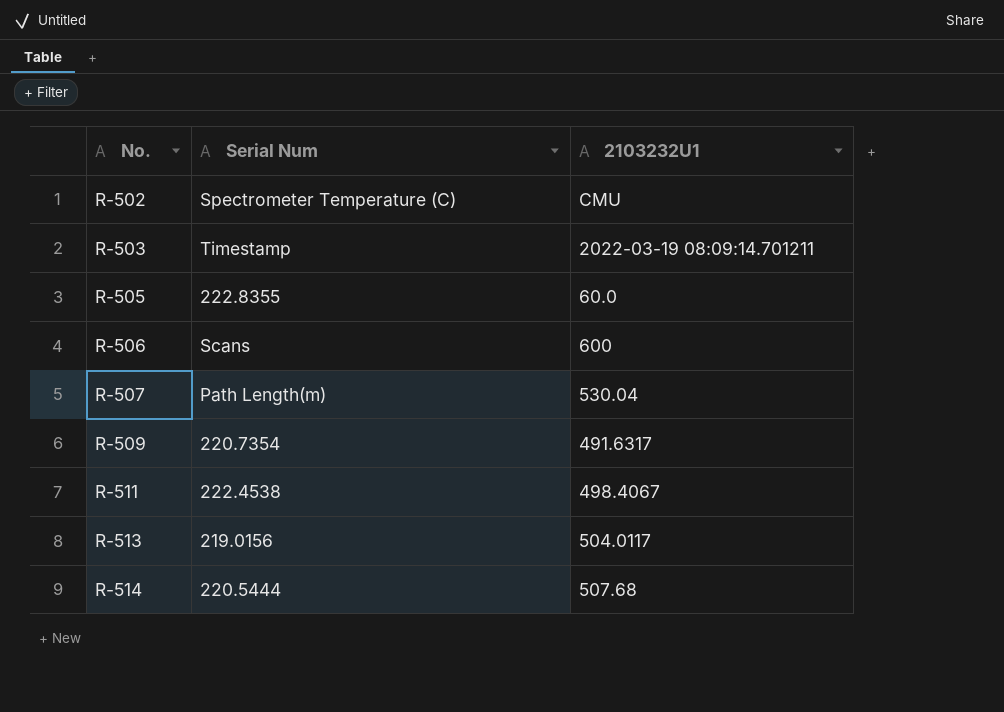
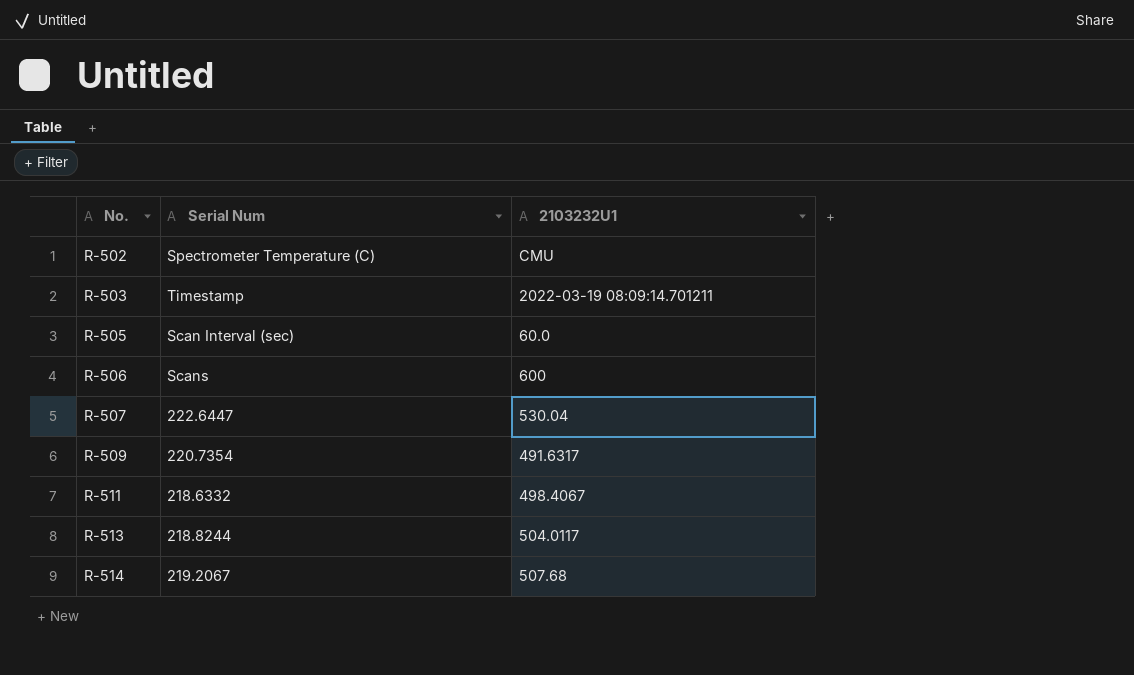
R-505 | Serial Num: 222.8355 -> Scan Interval (sec)
R-507 | Serial Num: Path Length(m) -> 222.6447
R-511 | Serial Num: 222.4538 -> 218.6332
R-513 | Serial Num: 219.0156 -> 218.8244
R-514 | Serial Num: 220.5444 -> 219.2067

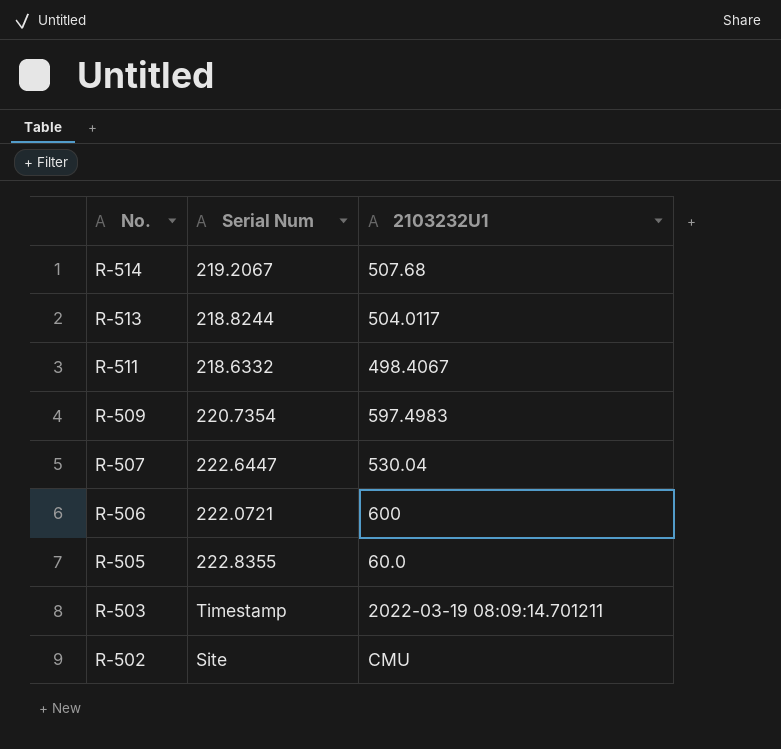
row order: No. ascending -> No. descending
R-509 | 2103232U1: 491.6317 -> 597.4983
R-506 | Serial Num: Scans -> 222.0721
R-505 | Serial Num: Scan Interval (sec) -> 222.8355
R-502 | Serial Num: Spectrometer Temperature (C) -> Site

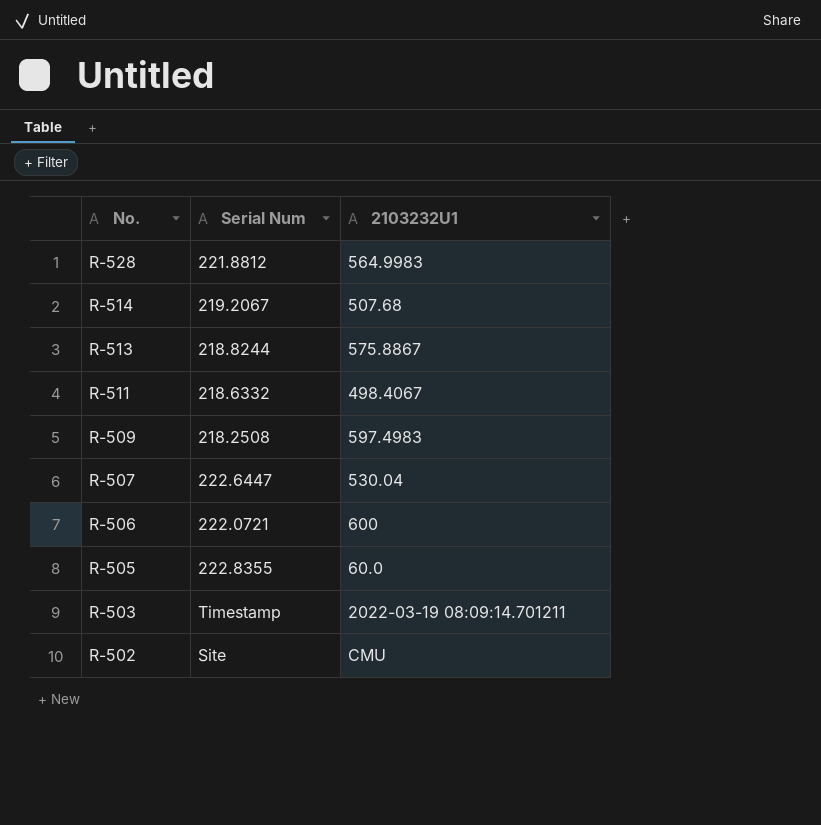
row R-528: none -> 221.8812 | 564.9983
R-513 | 2103232U1: 504.0117 -> 575.8867
R-509 | Serial Num: 220.7354 -> 218.2508

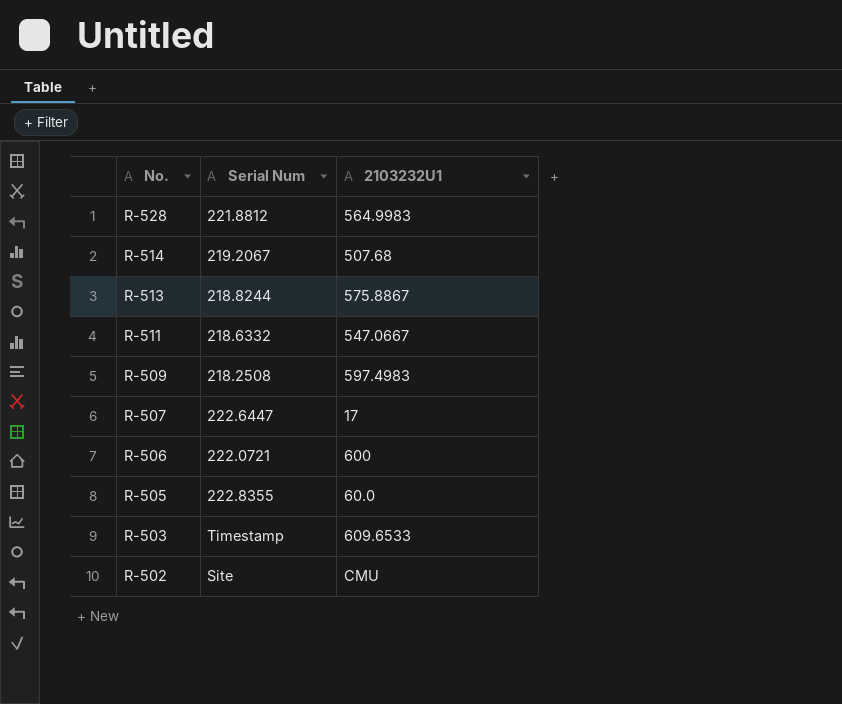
R-511 | 2103232U1: 498.4067 -> 547.0667
R-507 | 2103232U1: 530.04 -> 17
R-503 | 2103232U1: 2022-03-19 08:09:14.701211 -> 609.6533

